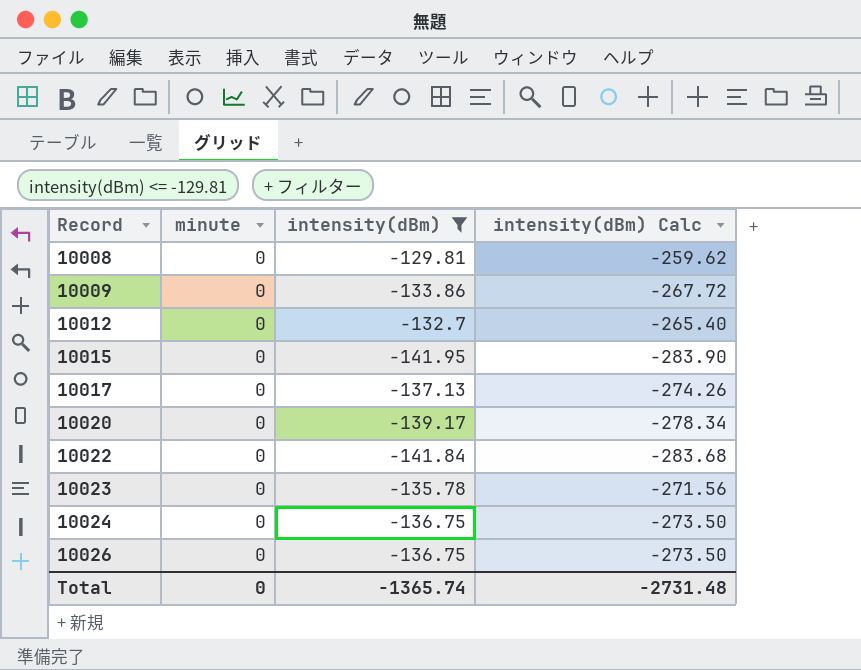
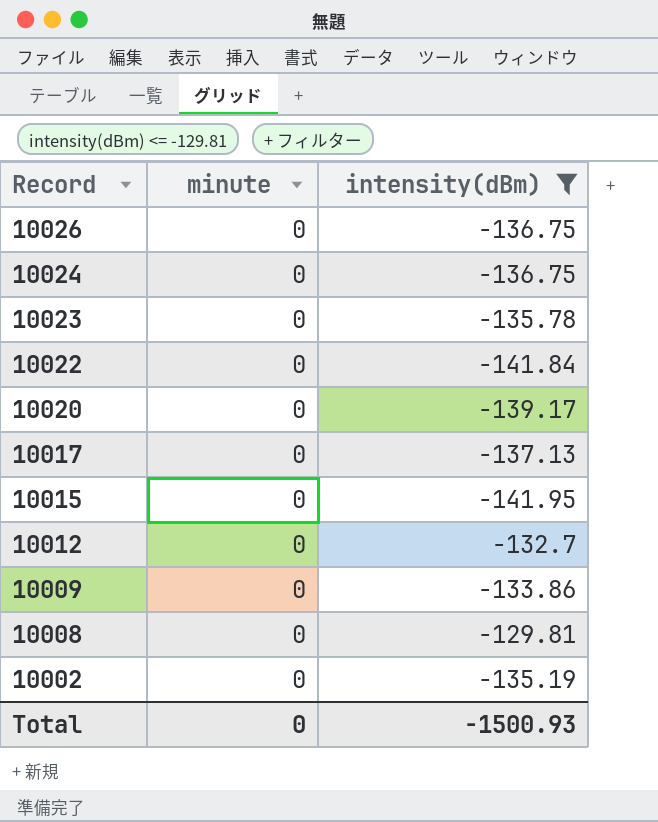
row order: Record ascending -> Record descending
column intensity(dBm) Calc | formula: [intensity(dBm)] * 2 -> none
row 10002: none -> 0 | -135.19
Total | intensity(dBm): -1365.74 -> -1500.93

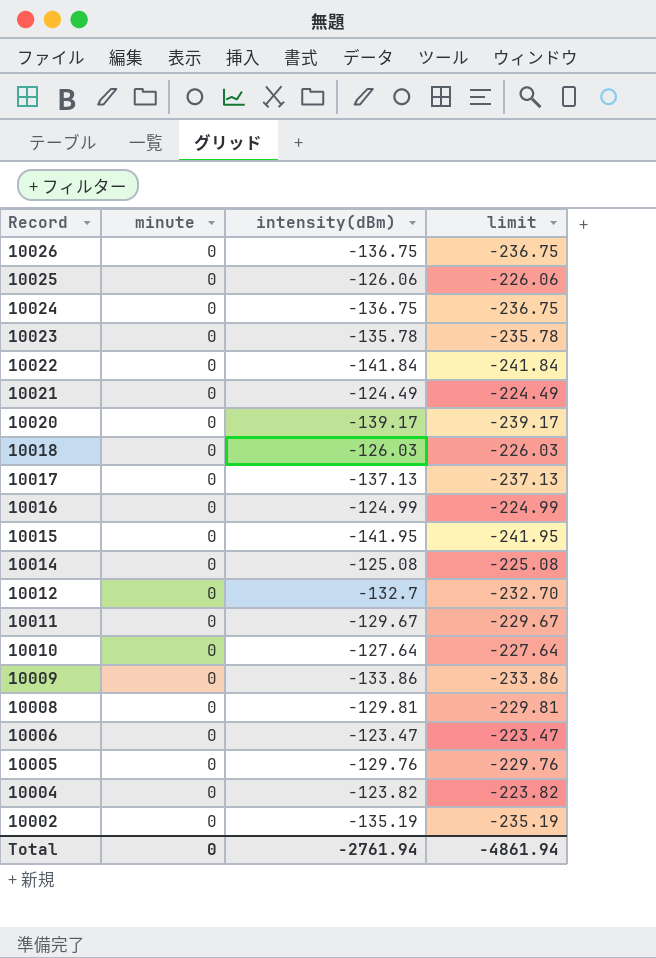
filter: intensity(dBm) <= -129.81 -> none
column limit | formula: none -> [intensity(dBm)] - 100
Total | intensity(dBm): -1500.93 -> -2761.94

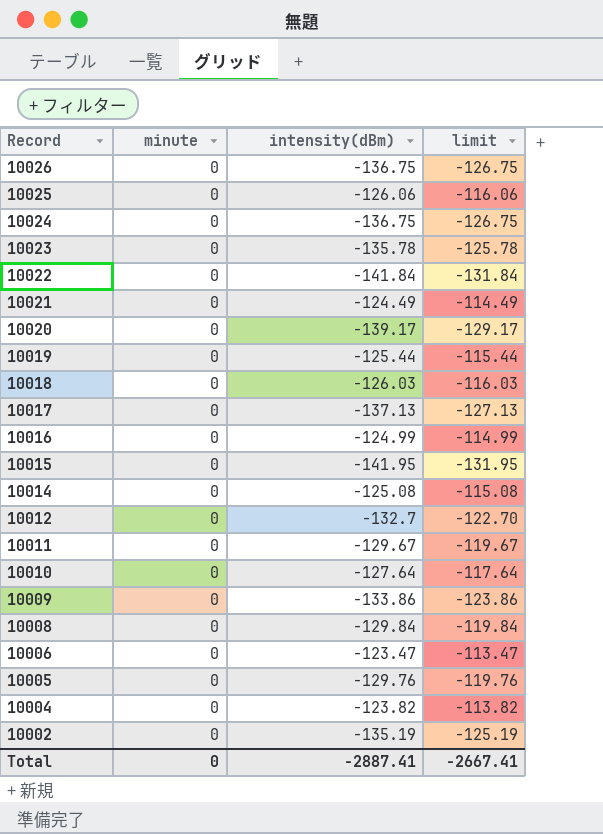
column limit | formula: [intensity(dBm)] - 100 -> [intensity(dBm)] + 10
row 10019: none -> 0 | -125.44 | -115.44
10008 | intensity(dBm): -129.81 -> -129.84
Total | intensity(dBm): -2761.94 -> -2887.41
Total | limit: -4861.94 -> -2667.41

